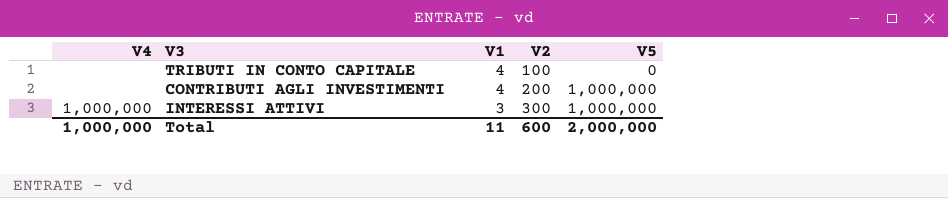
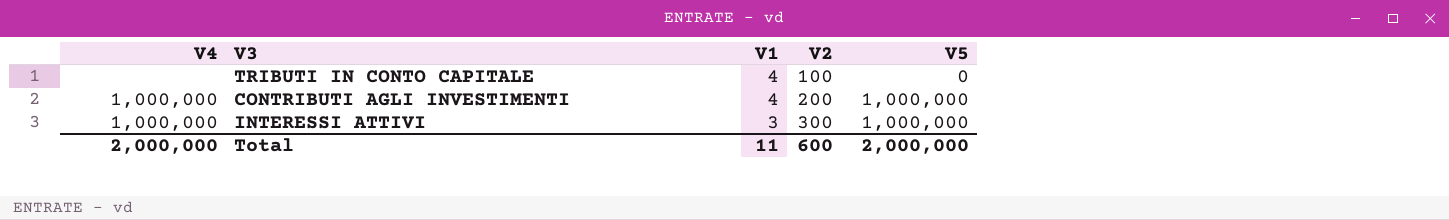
CONTRIBUTI AGLI INVESTIMENTI | V4: none -> 1,000,000
Total | V4: 1,000,000 -> 2,000,000

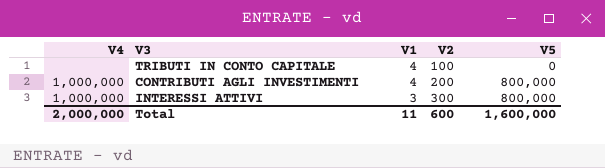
CONTRIBUTI AGLI INVESTIMENTI | V5: 1,000,000 -> 800,000
INTERESSI ATTIVI | V5: 1,000,000 -> 800,000
Total | V5: 2,000,000 -> 1,600,000

